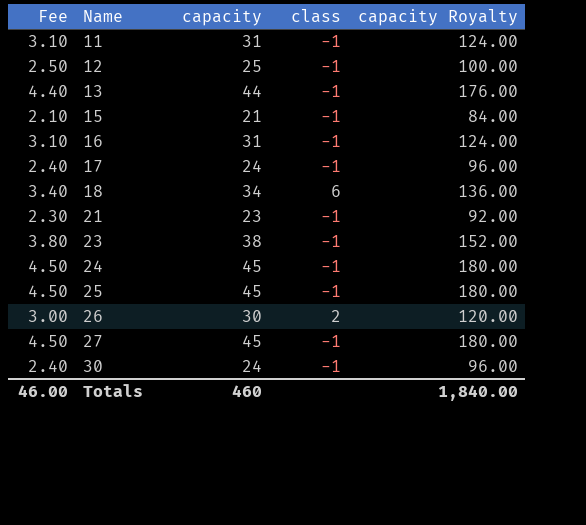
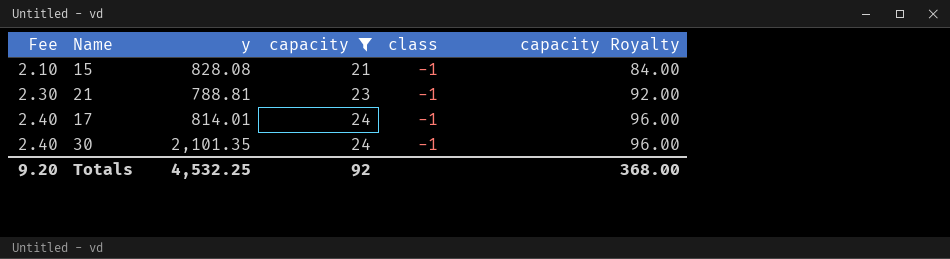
filter: none -> capacity <= 24
row order: Name ascending -> Fee ascending
column y | position: none -> 3
Totals | Fee: 46.00 -> 9.20
Totals | capacity: 460 -> 92
Totals | capacity Royalty: 1,840.00 -> 368.00

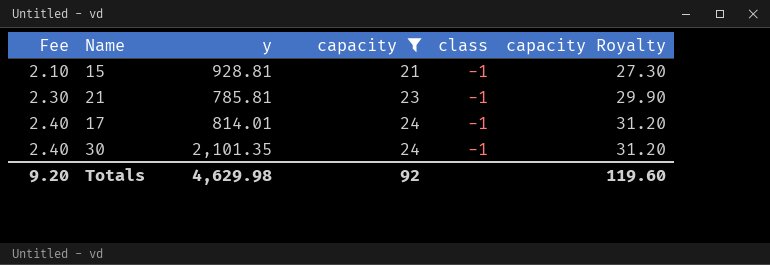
column capacity Royalty | formula: [capacity] * 4 -> [capacity] * 1.3
15 | y: 828.08 -> 928.81
21 | y: 788.81 -> 785.81
Totals | y: 4,532.25 -> 4,629.98
Totals | capacity Royalty: 368.00 -> 119.60

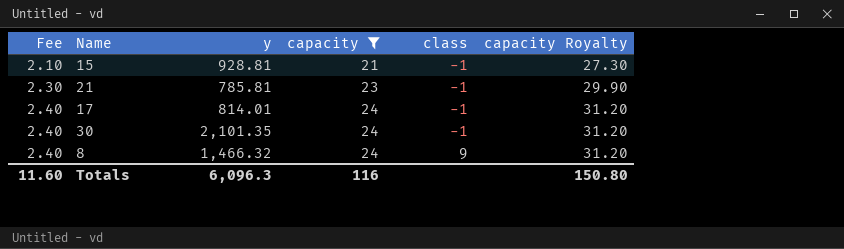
row 8: none -> 2.40 | 1,466.32 | 24 | 9 | 31.20
Totals | Fee: 9.20 -> 11.60
Totals | y: 4,629.98 -> 6,096.3
Totals | capacity: 92 -> 116
Totals | capacity Royalty: 119.60 -> 150.80

